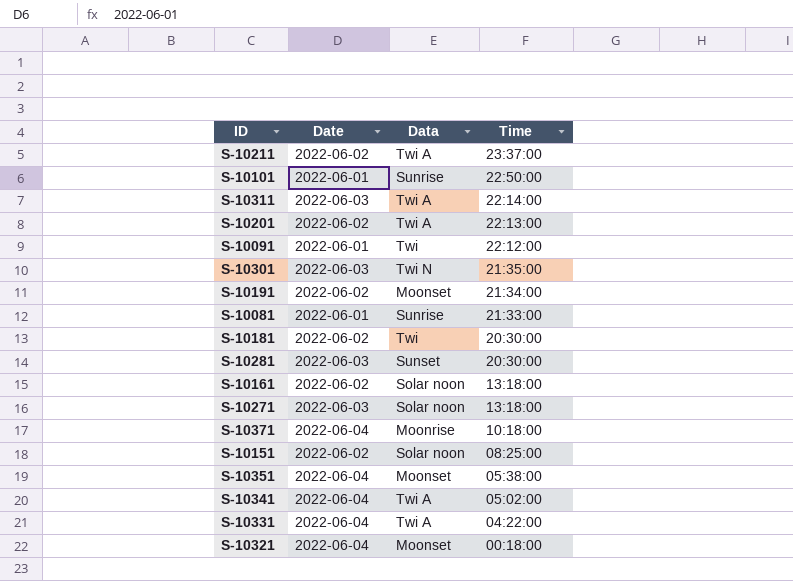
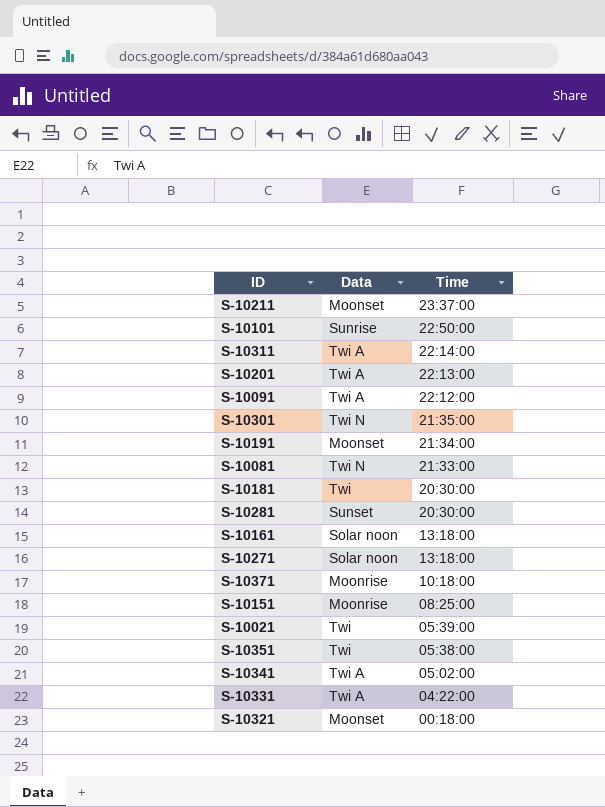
column Date | position: 2 -> none
S-10211 | Data: Twi A -> Moonset
S-10091 | Data: Twi -> Twi A
S-10081 | Data: Sunrise -> Twi N
S-10151 | Data: Solar noon -> Moonrise
row S-10021: none -> Twi | 05:39:00
S-10351 | Data: Moonset -> Twi

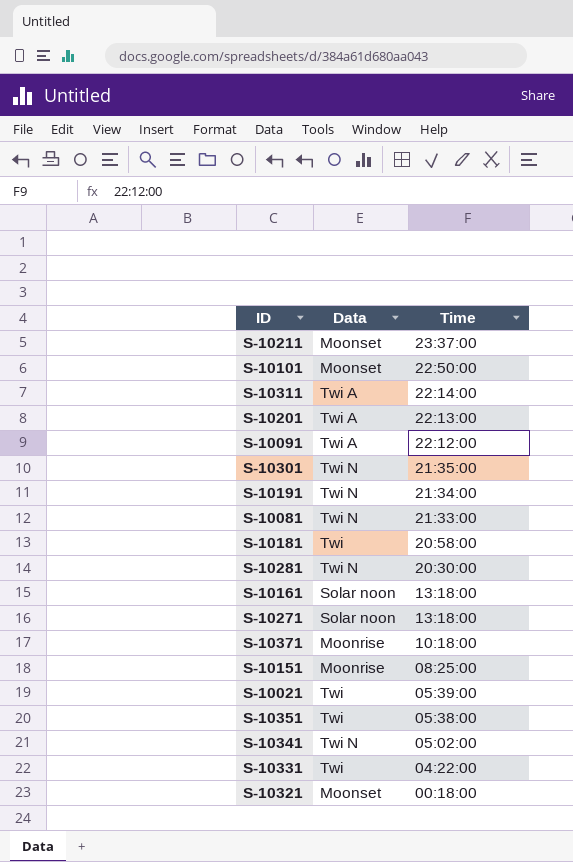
S-10101 | Data: Sunrise -> Moonset
S-10191 | Data: Moonset -> Twi N
S-10181 | Time: 20:30:00 -> 20:58:00
S-10281 | Data: Sunset -> Twi N
S-10341 | Data: Twi A -> Twi N
S-10331 | Data: Twi A -> Twi

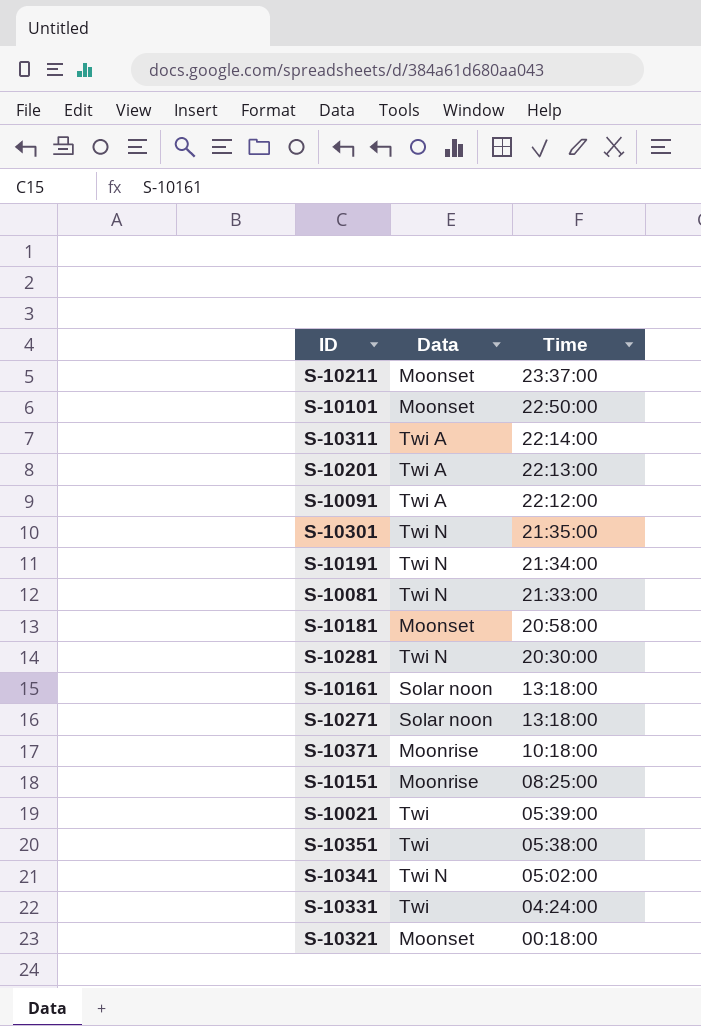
S-10181 | Data: Twi -> Moonset
S-10331 | Time: 04:22:00 -> 04:24:00

